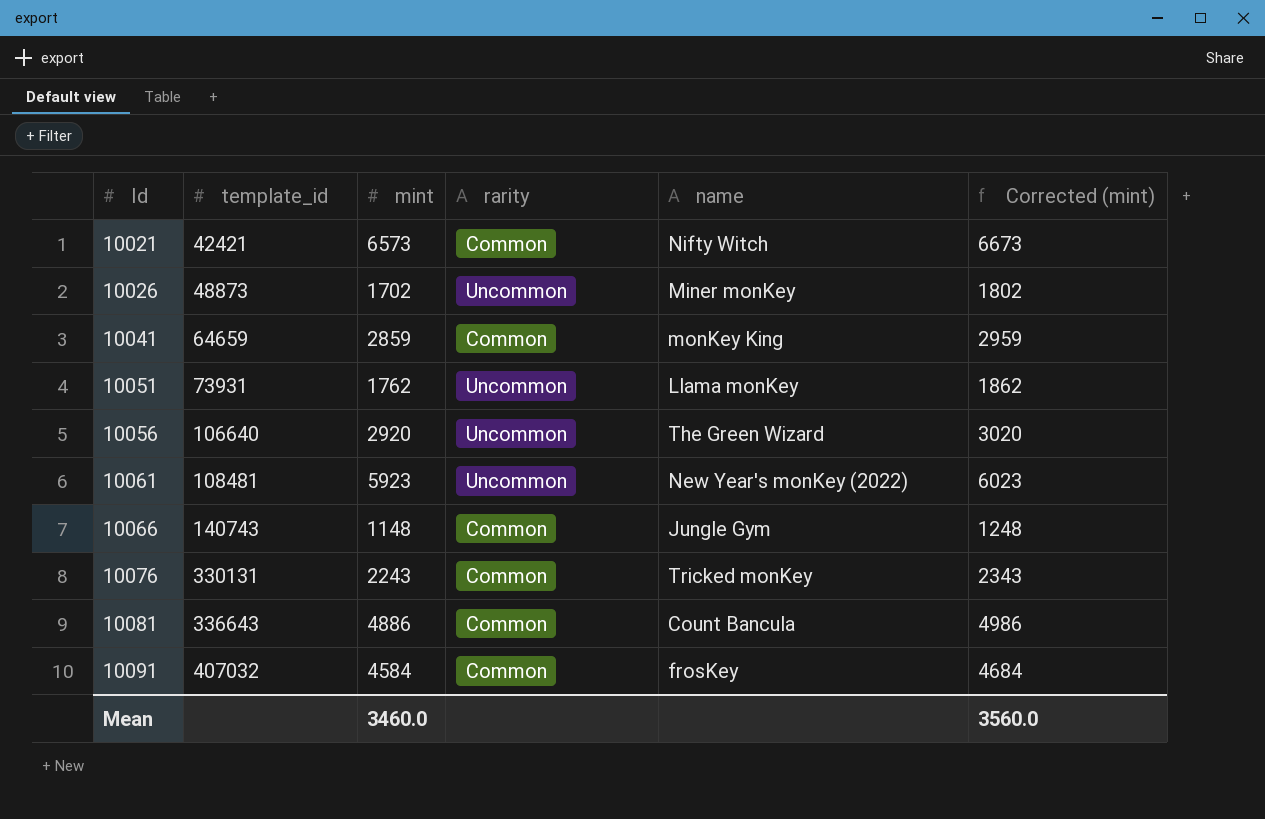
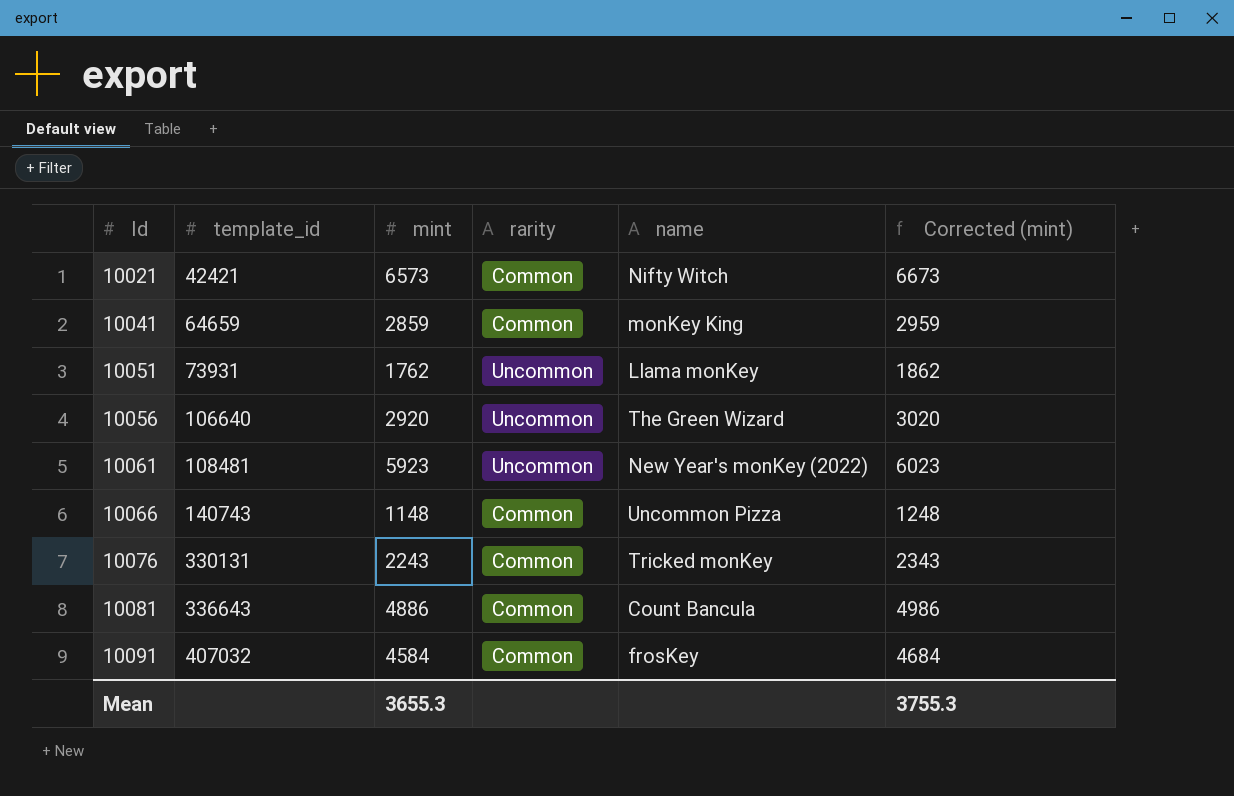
row 10026: 48873 | 1702 | Uncommon | Miner monKey | 1802 -> none
10066 | name: Jungle Gym -> Uncommon Pizza
Mean | mint: 3460.0 -> 3655.3
Mean | Corrected (mint): 3560.0 -> 3755.3

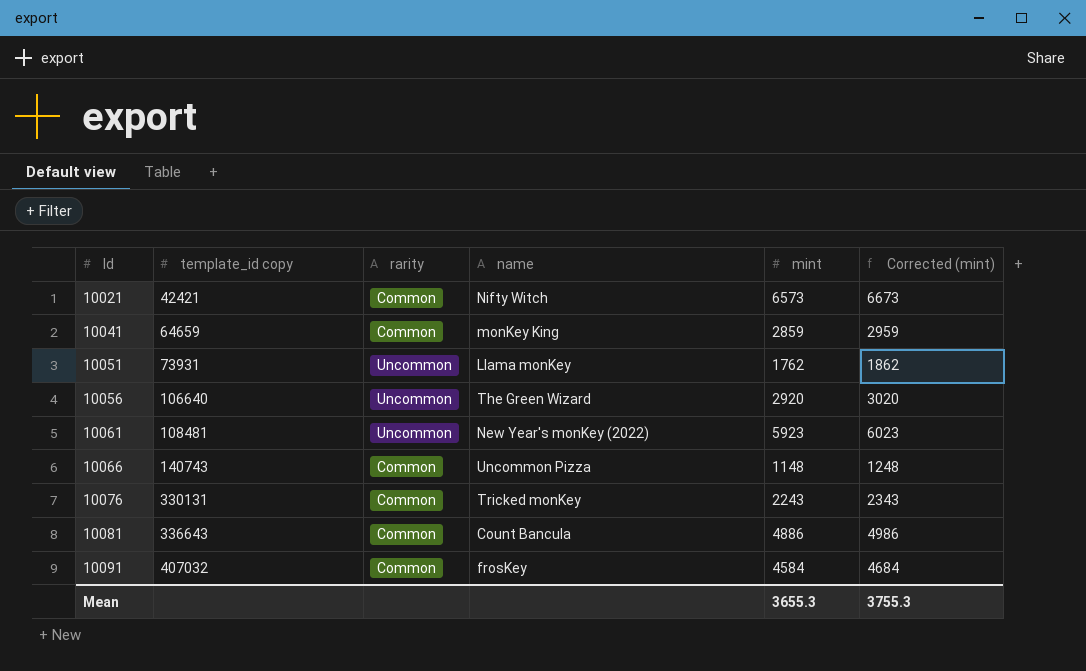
column name: template_id -> template_id copy
column mint | position: 3 -> 5

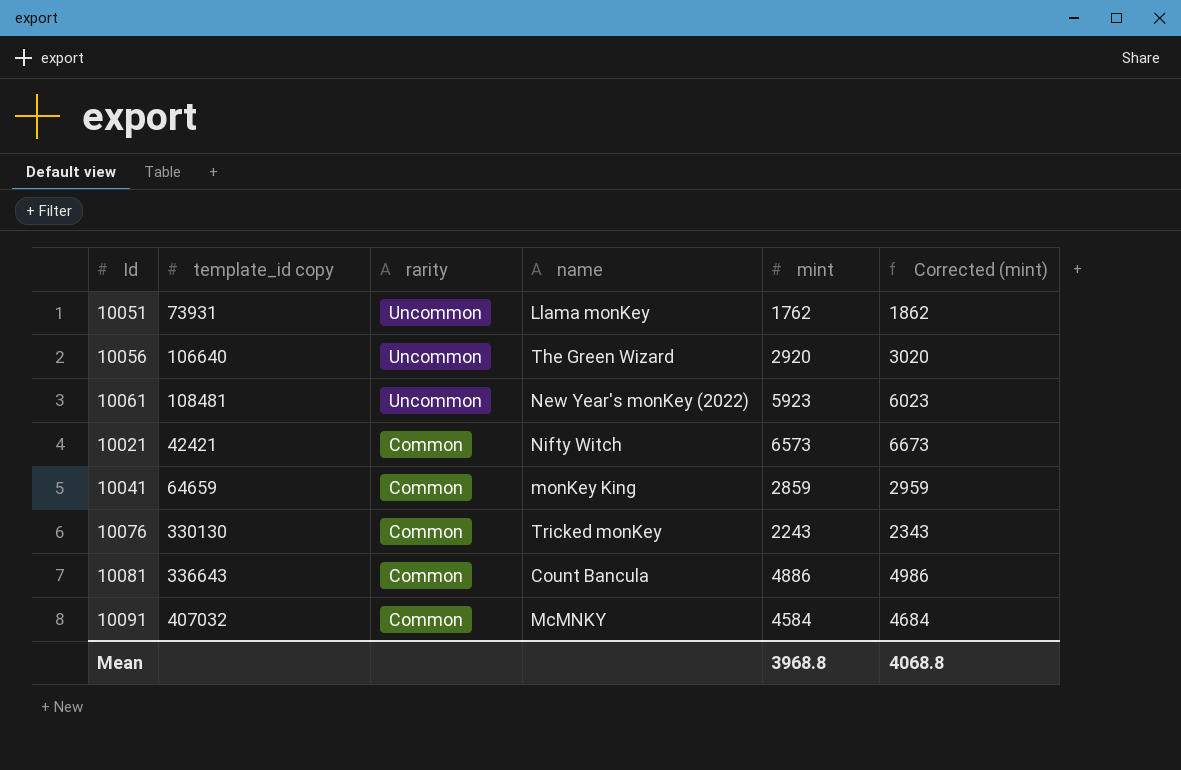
row order: Id ascending -> rarity descending
row 10066: 140743 | Common | Uncommon Pizza | 1148 | 1248 -> none
10076 | template_id copy: 330131 -> 330130
10091 | name: frosKey -> McMNKY
Mean | mint: 3655.3 -> 3968.8
Mean | Corrected (mint): 3755.3 -> 4068.8

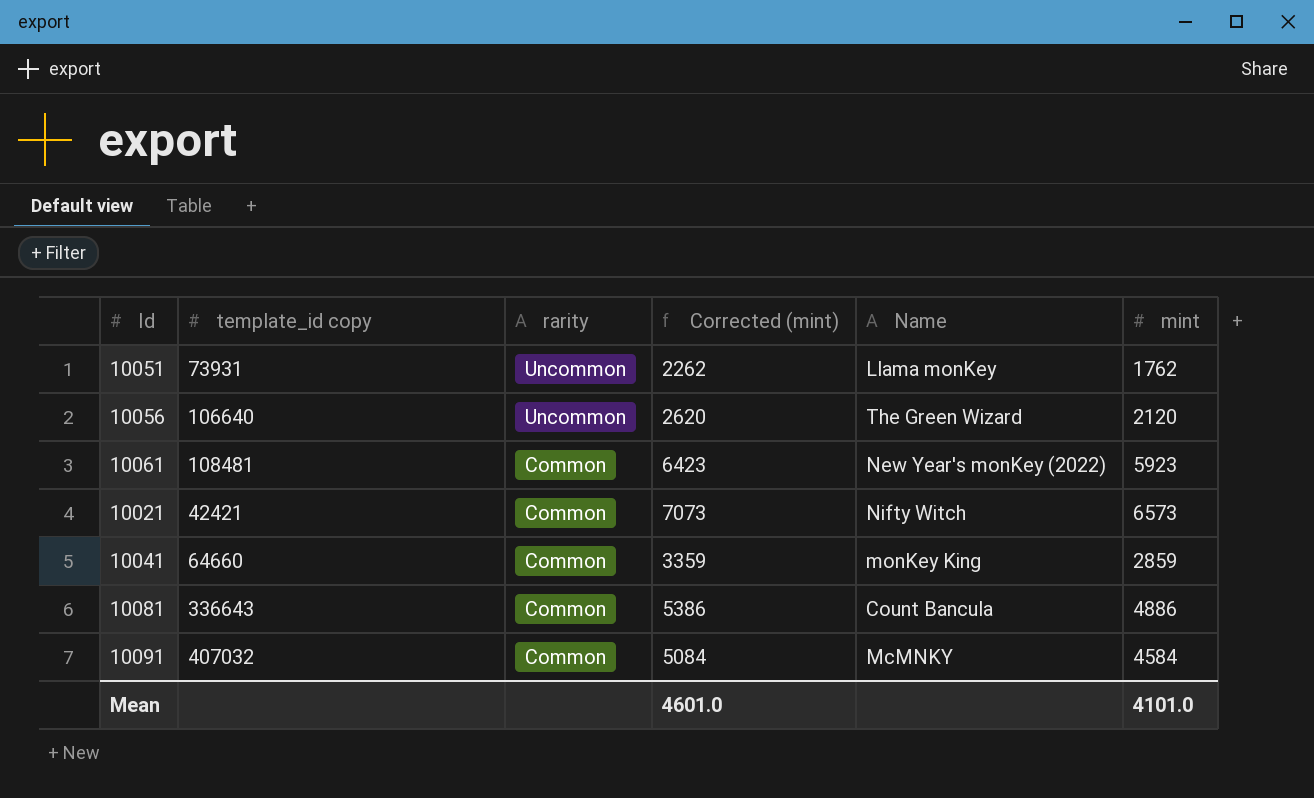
column Corrected (mint) | formula: [mint] + 100 -> [mint] + 500
column Corrected (mint) | position: 6 -> 4
column name: name -> Name
row 10076: 330130 | Common | Tricked monKey | 2243 | 2343 -> none
10056 | mint: 2920 -> 2120
10061 | rarity: Uncommon -> Common
10041 | template_id copy: 64659 -> 64660
Mean | Corrected (mint): 4068.8 -> 4601.0
Mean | mint: 3968.8 -> 4101.0

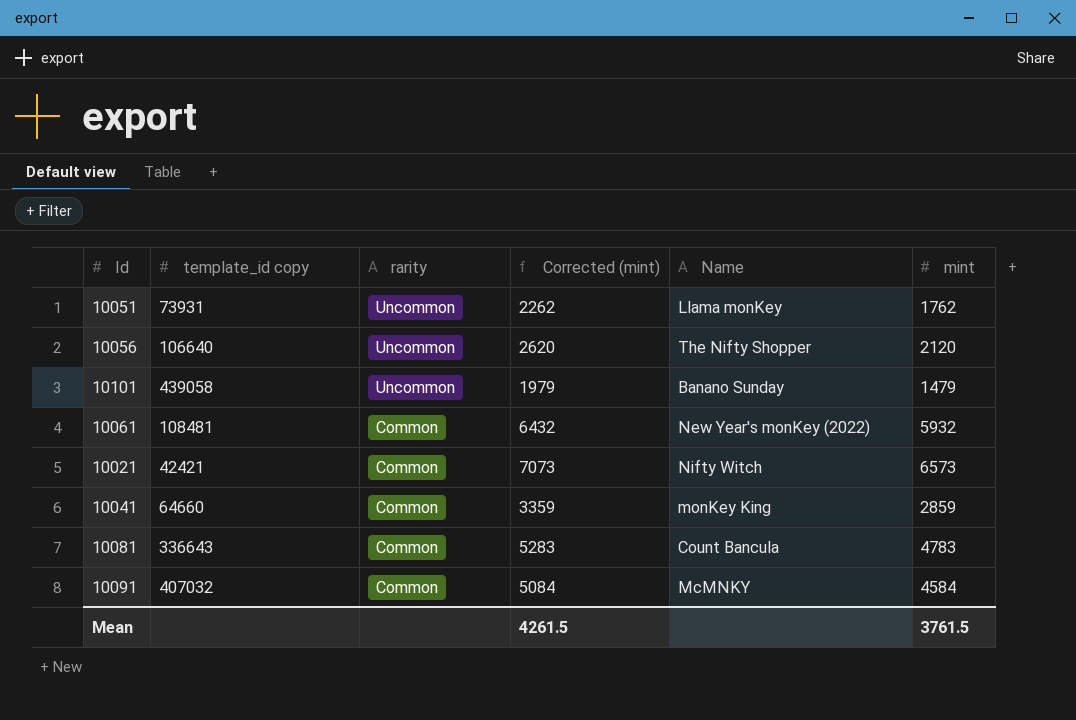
10056 | Name: The Green Wizard -> The Nifty Shopper
row 10101: none -> 439058 | Uncommon | 1979 | Banano Sunday | 1479
10061 | Corrected (mint): 6423 -> 6432
10061 | mint: 5923 -> 5932
10081 | Corrected (mint): 5386 -> 5283
10081 | mint: 4886 -> 4783
Mean | Corrected (mint): 4601.0 -> 4261.5
Mean | mint: 4101.0 -> 3761.5

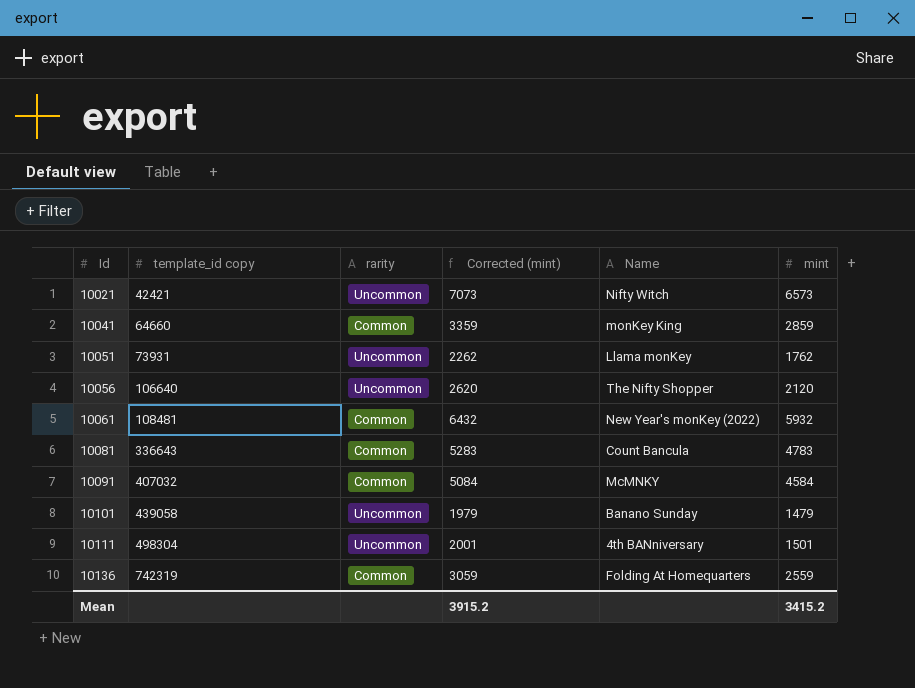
row order: rarity descending -> Id ascending
10021 | rarity: Common -> Uncommon
row 10111: none -> 498304 | Uncommon | 2001 | 4th BANniversary | 1501
row 10136: none -> 742319 | Common | 3059 | Folding At Homequarters | 2559
Mean | Corrected (mint): 4261.5 -> 3915.2
Mean | mint: 3761.5 -> 3415.2

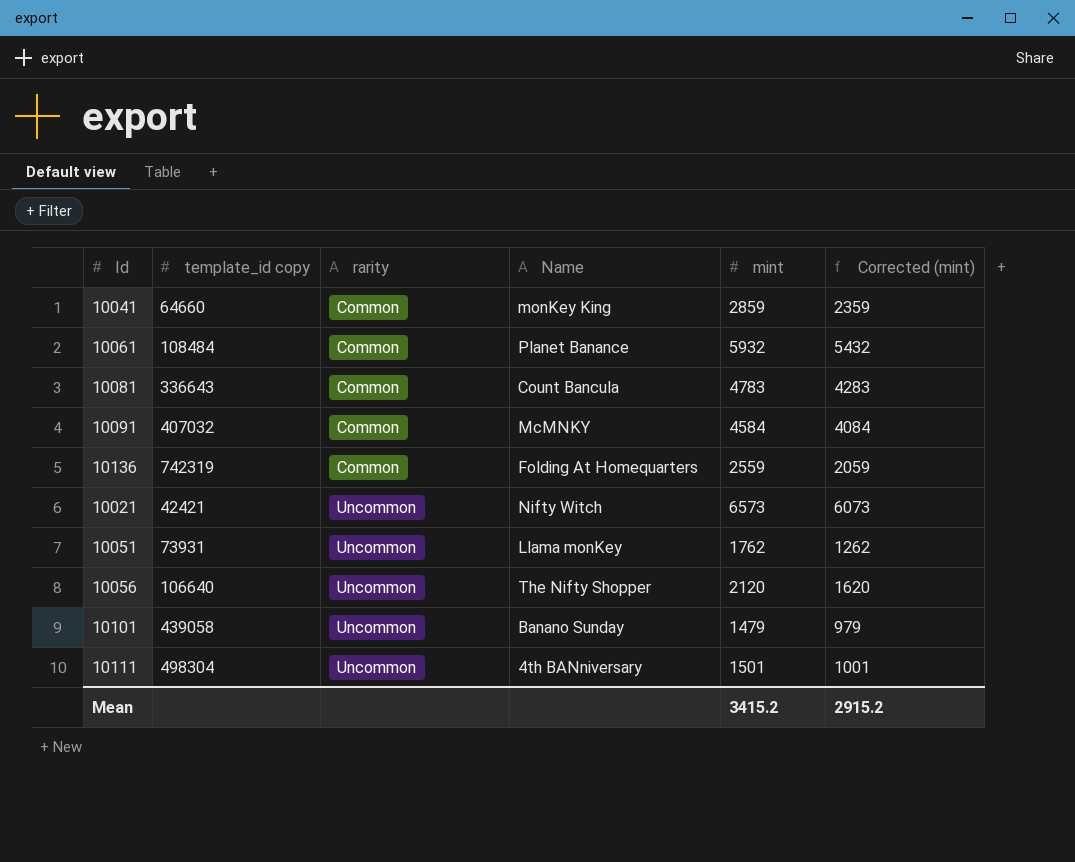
row order: Id ascending -> rarity ascending
column Corrected (mint) | formula: [mint] + 500 -> [mint] - 500
column Corrected (mint) | position: 4 -> 6
10061 | template_id copy: 108481 -> 108484
10061 | Name: New Year's monKey (2022) -> Planet Banance
Mean | Corrected (mint): 3915.2 -> 2915.2

